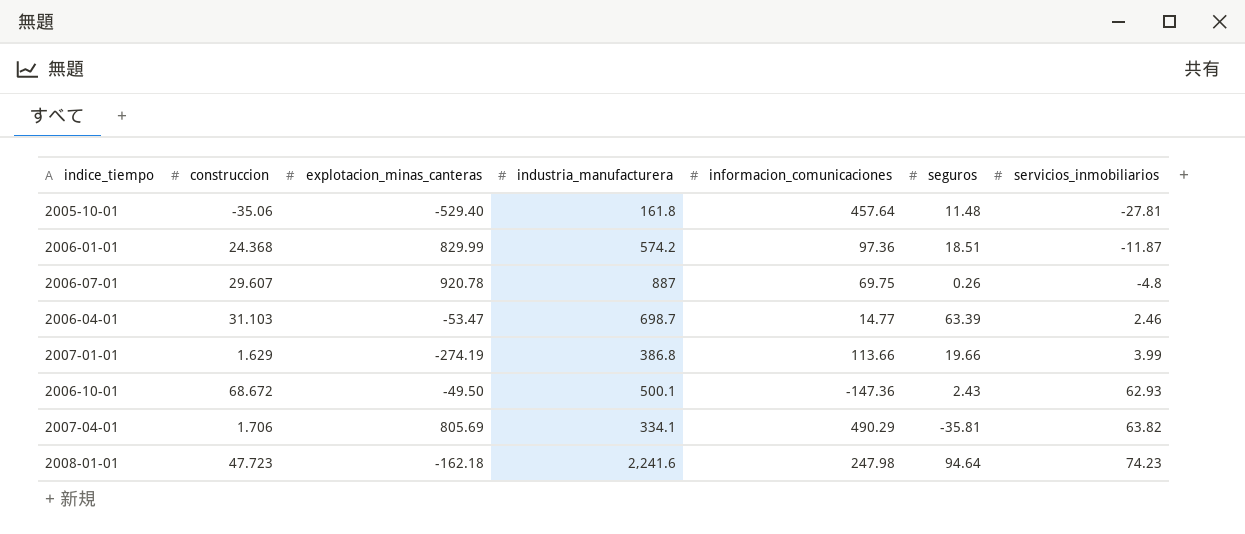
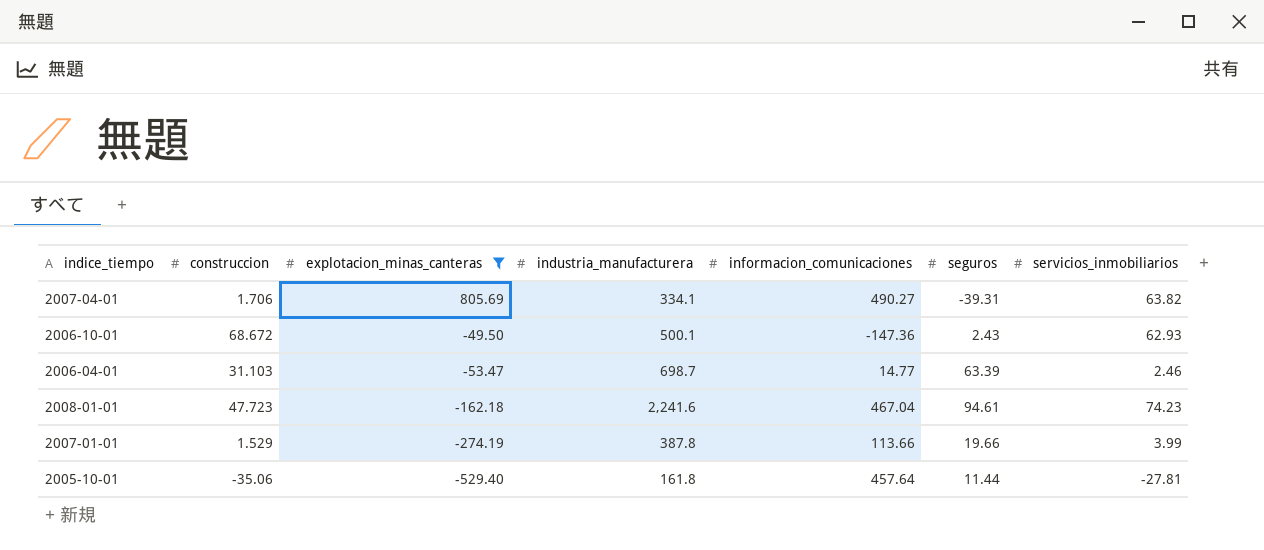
filter: none -> explotacion_minas_canteras <= 805.69
row order: servicios_inmobiliarios ascending -> explotacion_minas_canteras descending
2007-04-01 | informacion_comunicaciones: 490.29 -> 490.27
2007-04-01 | seguros: -35.81 -> -39.31
2008-01-01 | informacion_comunicaciones: 247.98 -> 467.04
2008-01-01 | seguros: 94.64 -> 94.61
2007-01-01 | construccion: 1.629 -> 1.529
2007-01-01 | industria_manufacturera: 386.8 -> 387.8
2005-10-01 | seguros: 11.48 -> 11.44

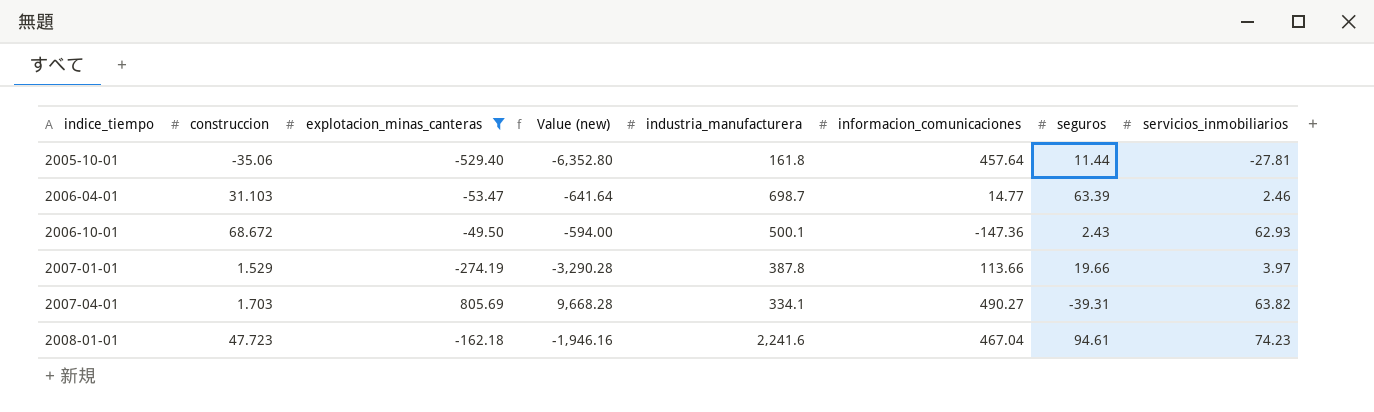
row order: explotacion_minas_canteras descending -> indice_tiempo ascending
column Value (new) | formula: none -> [explotacion_minas_canteras] * 12
2007-01-01 | servicios_inmobiliarios: 3.99 -> 3.97
2007-04-01 | construccion: 1.706 -> 1.703

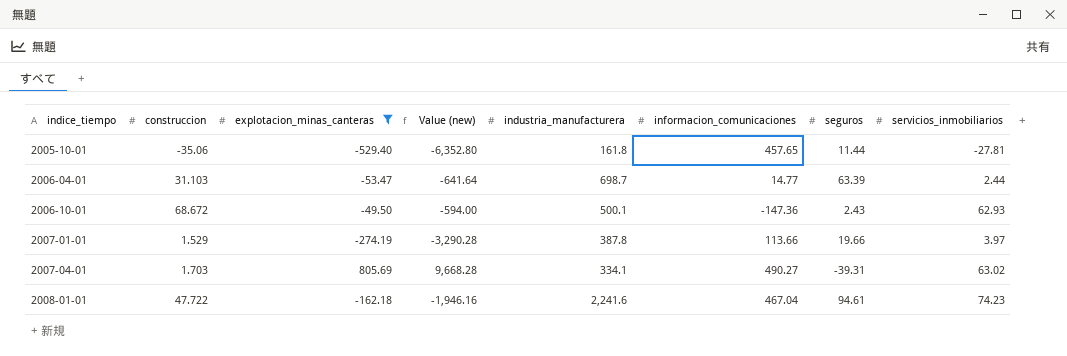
2005-10-01 | informacion_comunicaciones: 457.64 -> 457.65
2006-04-01 | servicios_inmobiliarios: 2.46 -> 2.44
2007-04-01 | servicios_inmobiliarios: 63.82 -> 63.02
2008-01-01 | construccion: 47.723 -> 47.722

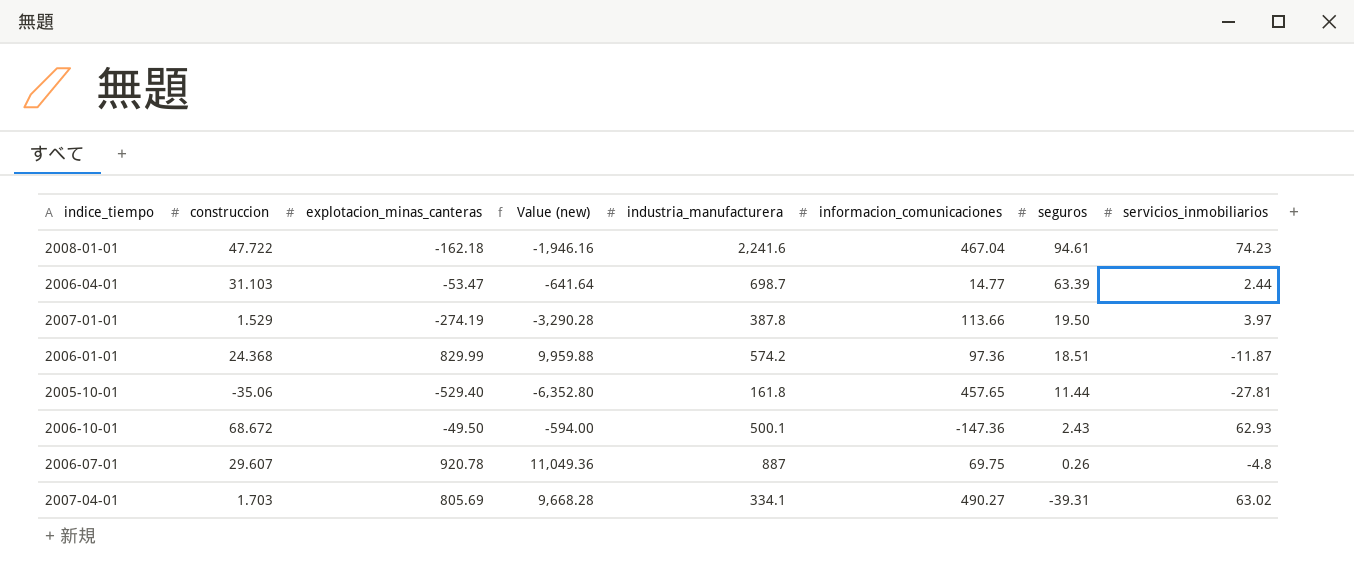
filter: explotacion_minas_canteras <= 805.69 -> none
row order: indice_tiempo ascending -> seguros descending
2007-01-01 | seguros: 19.66 -> 19.50

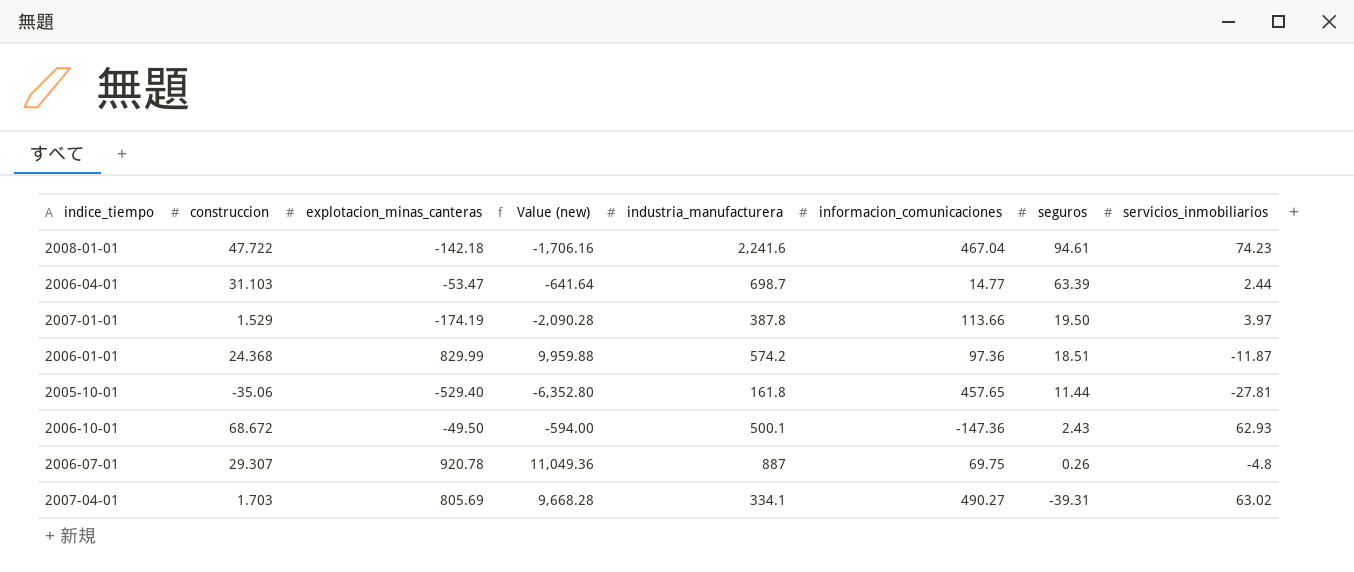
2008-01-01 | explotacion_minas_canteras: -162.18 -> -142.18
2008-01-01 | Value (new): -1,946.16 -> -1,706.16
2007-01-01 | explotacion_minas_canteras: -274.19 -> -174.19
2007-01-01 | Value (new): -3,290.28 -> -2,090.28
2006-07-01 | construccion: 29.607 -> 29.307

